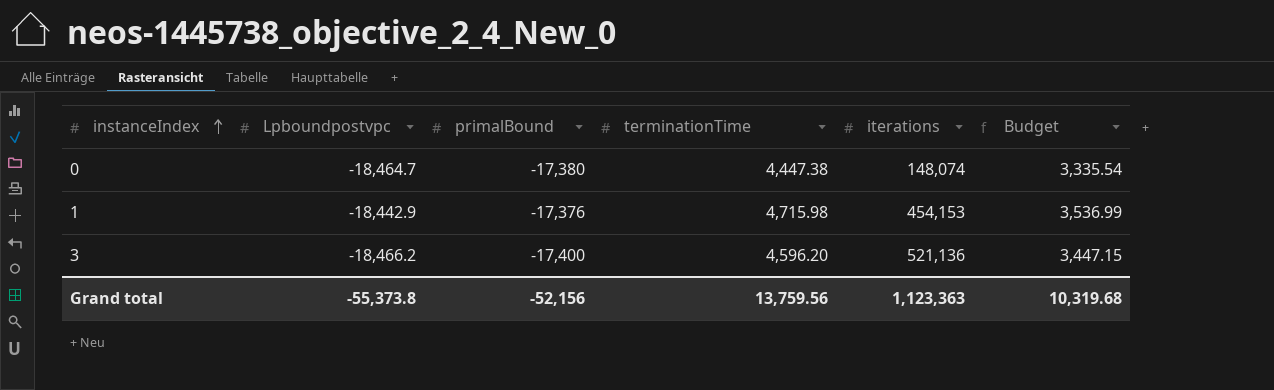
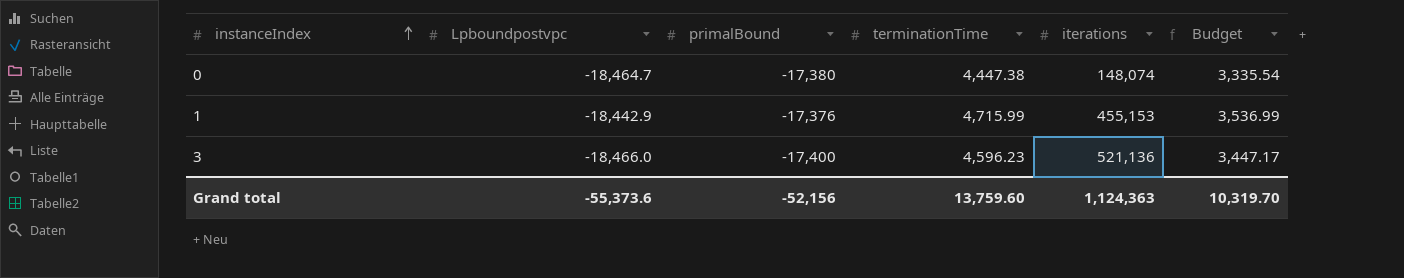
1 | terminationTime: 4,715.98 -> 4,715.99
1 | iterations: 454,153 -> 455,153
3 | Lpboundpostvpc: -18,466.2 -> -18,466.0
3 | terminationTime: 4,596.20 -> 4,596.23
3 | Budget: 3,447.15 -> 3,447.17
Grand total | Lpboundpostvpc: -55,373.8 -> -55,373.6
Grand total | terminationTime: 13,759.56 -> 13,759.60
Grand total | iterations: 1,123,363 -> 1,124,363
Grand total | Budget: 10,319.68 -> 10,319.70

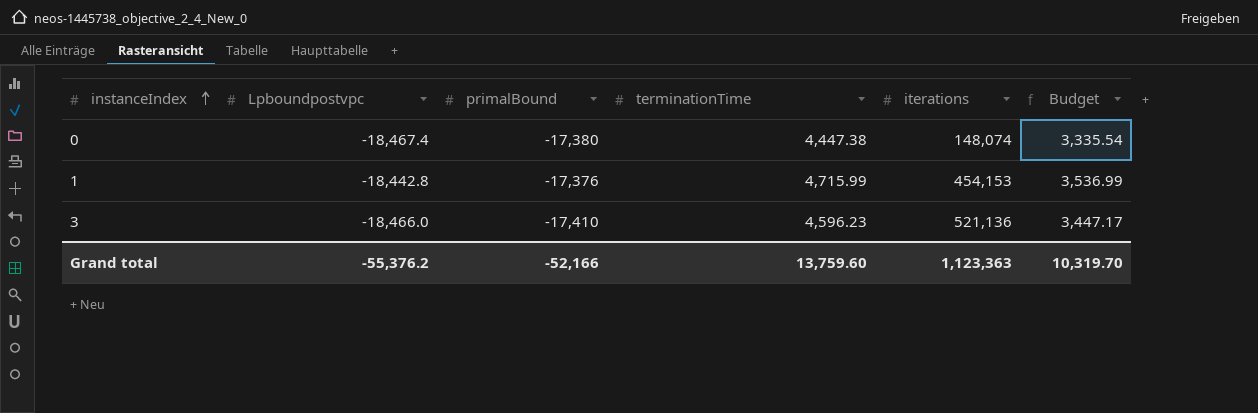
0 | Lpboundpostvpc: -18,464.7 -> -18,467.4
1 | Lpboundpostvpc: -18,442.9 -> -18,442.8
1 | iterations: 455,153 -> 454,153
3 | primalBound: -17,400 -> -17,410
Grand total | Lpboundpostvpc: -55,373.6 -> -55,376.2
Grand total | primalBound: -52,156 -> -52,166
Grand total | iterations: 1,124,363 -> 1,123,363

